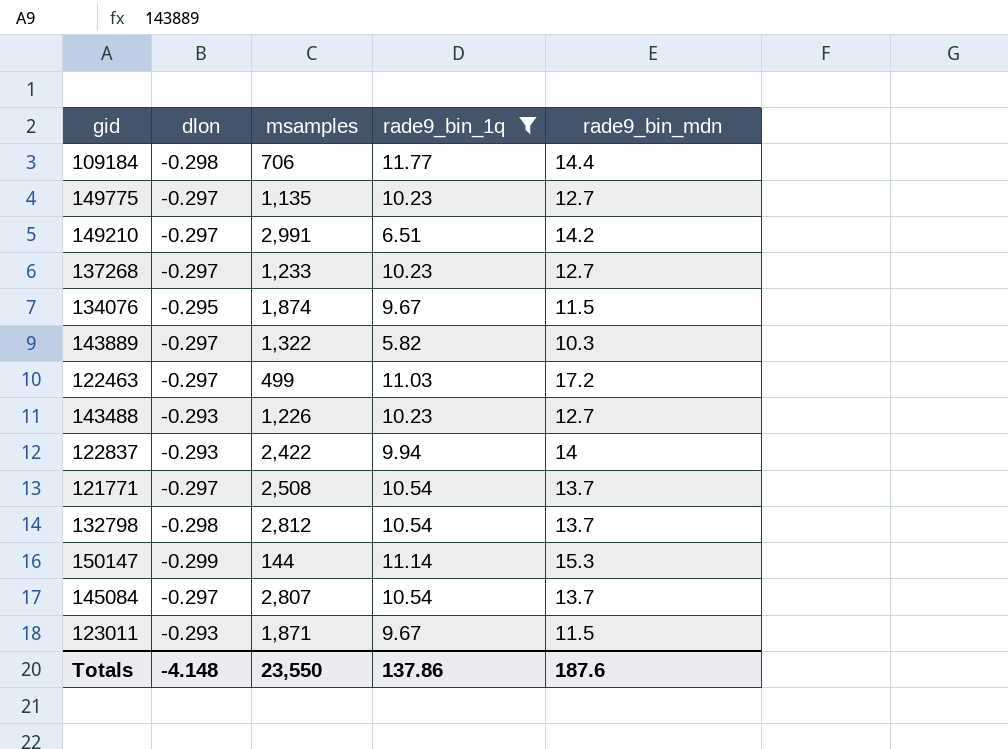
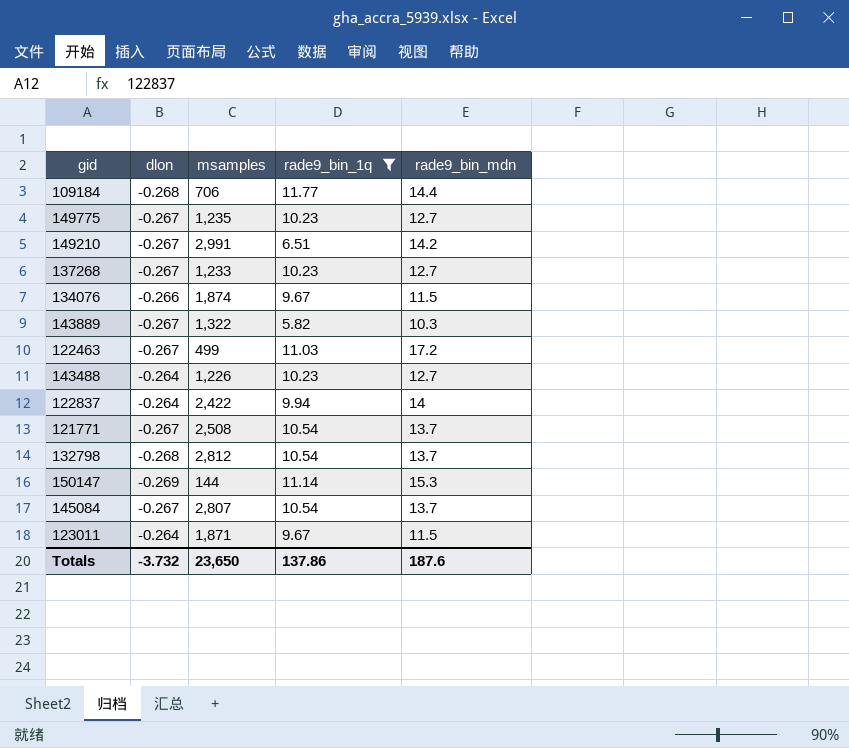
109184 | dlon: -0.298 -> -0.268
149775 | dlon: -0.297 -> -0.267
149775 | msamples: 1,135 -> 1,235
149210 | dlon: -0.297 -> -0.267
137268 | dlon: -0.297 -> -0.267
134076 | dlon: -0.295 -> -0.266
143889 | dlon: -0.297 -> -0.267
122463 | dlon: -0.297 -> -0.267
143488 | dlon: -0.293 -> -0.264
122837 | dlon: -0.293 -> -0.264
121771 | dlon: -0.297 -> -0.267
132798 | dlon: -0.298 -> -0.268
150147 | dlon: -0.299 -> -0.269
145084 | dlon: -0.297 -> -0.267
123011 | dlon: -0.293 -> -0.264
Totals | dlon: -4.148 -> -3.732
Totals | msamples: 23,550 -> 23,650

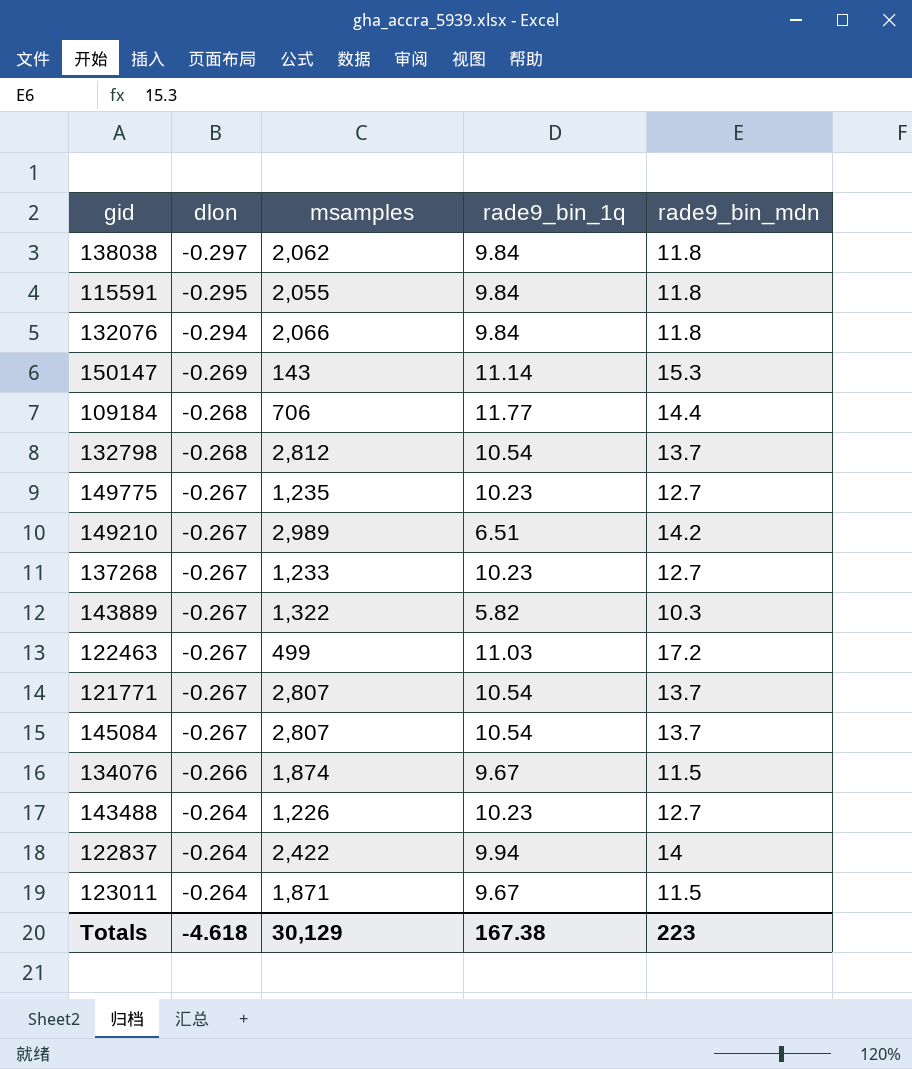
filter: rade9_bin_1q != 9.84 -> none
row order: none -> dlon ascending
150147 | msamples: 144 -> 143
149210 | msamples: 2,991 -> 2,989
121771 | msamples: 2,508 -> 2,807
Totals | dlon: -3.732 -> -4.618
Totals | msamples: 23,650 -> 30,129
Totals | rade9_bin_1q: 137.86 -> 167.38
Totals | rade9_bin_mdn: 187.6 -> 223

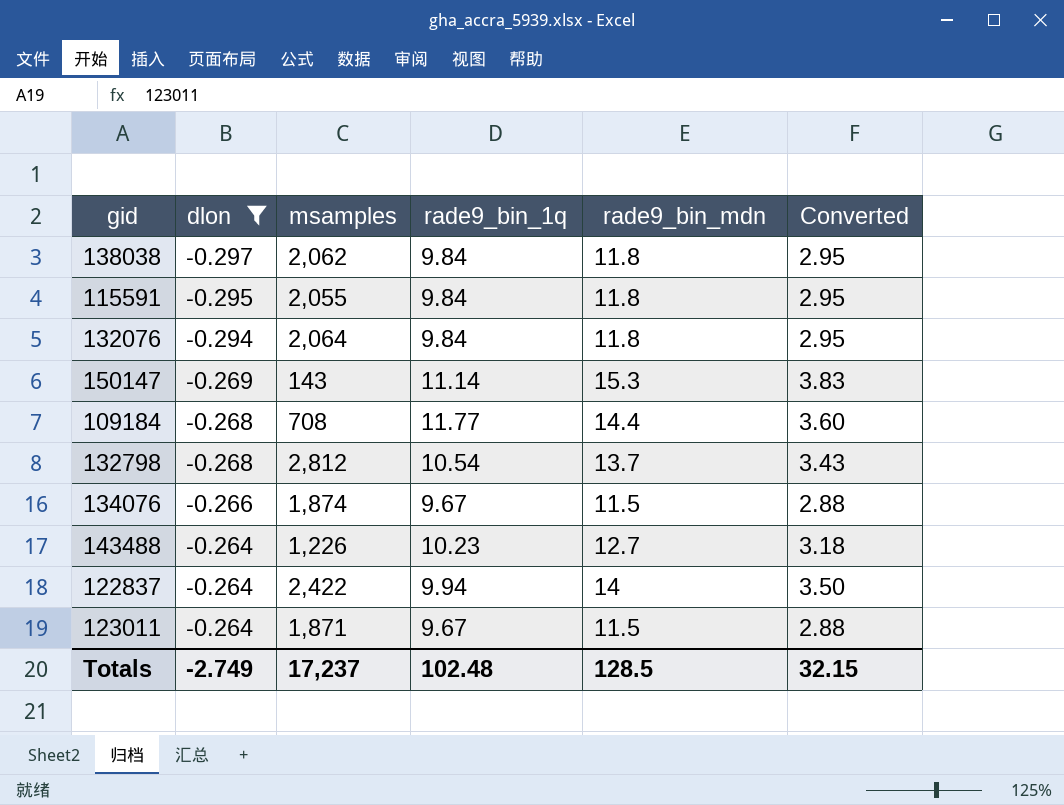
filter: none -> dlon != -0.267
column Converted | formula: none -> [rade9_bin_mdn] * 0.25
132076 | msamples: 2,066 -> 2,064
109184 | msamples: 706 -> 708
Totals | dlon: -4.618 -> -2.749
Totals | msamples: 30,129 -> 17,237
Totals | rade9_bin_1q: 167.38 -> 102.48
Totals | rade9_bin_mdn: 223 -> 128.5

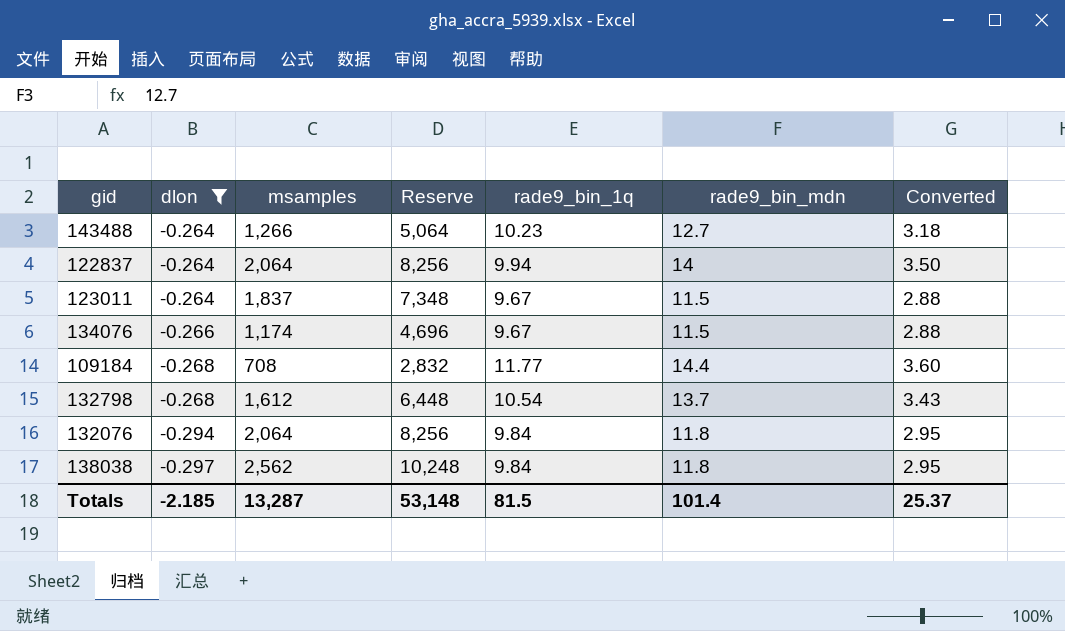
row order: dlon ascending -> dlon descending
column Reserve | formula: none -> [msamples] * 4
row 115591: -0.295 | 2,055 | 9.84 | 11.8 | 2.95 -> none
row 150147: -0.269 | 143 | 11.14 | 15.3 | 3.83 -> none
143488 | msamples: 1,226 -> 1,266
122837 | msamples: 2,422 -> 2,064
123011 | msamples: 1,871 -> 1,837
134076 | msamples: 1,874 -> 1,174
132798 | msamples: 2,812 -> 1,612
138038 | msamples: 2,062 -> 2,562
Totals | dlon: -2.749 -> -2.185
Totals | msamples: 17,237 -> 13,287
Totals | rade9_bin_1q: 102.48 -> 81.5
Totals | rade9_bin_mdn: 128.5 -> 101.4
Totals | Converted: 32.15 -> 25.37

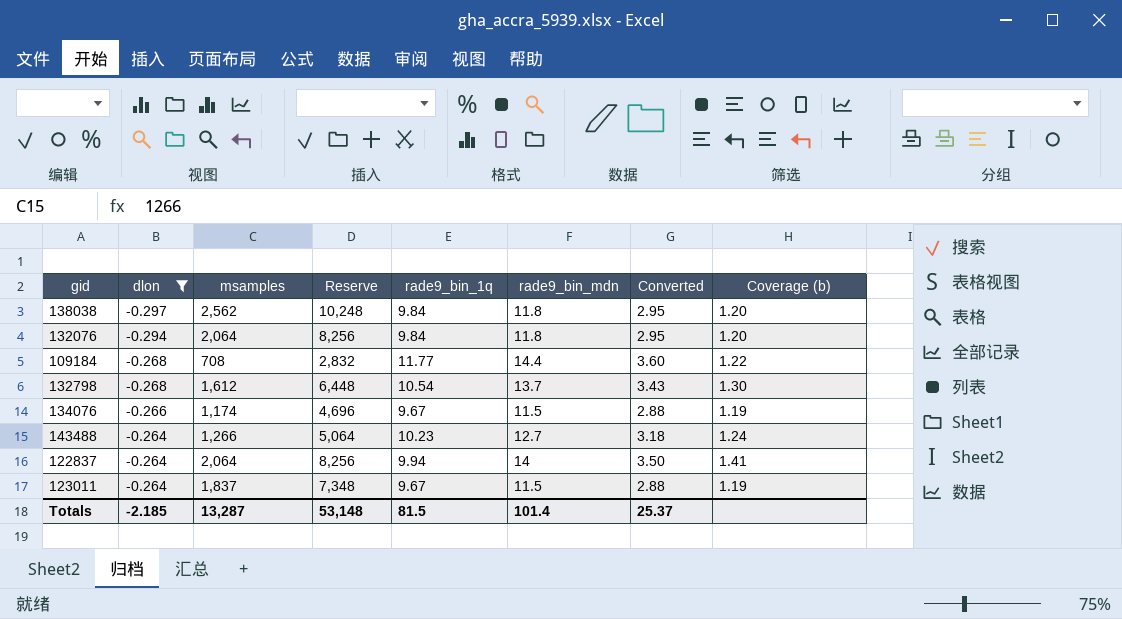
row order: dlon descending -> dlon ascending
column Coverage (b) | formula: none -> [rade9_bin_mdn] / [rade9_bin_1q]

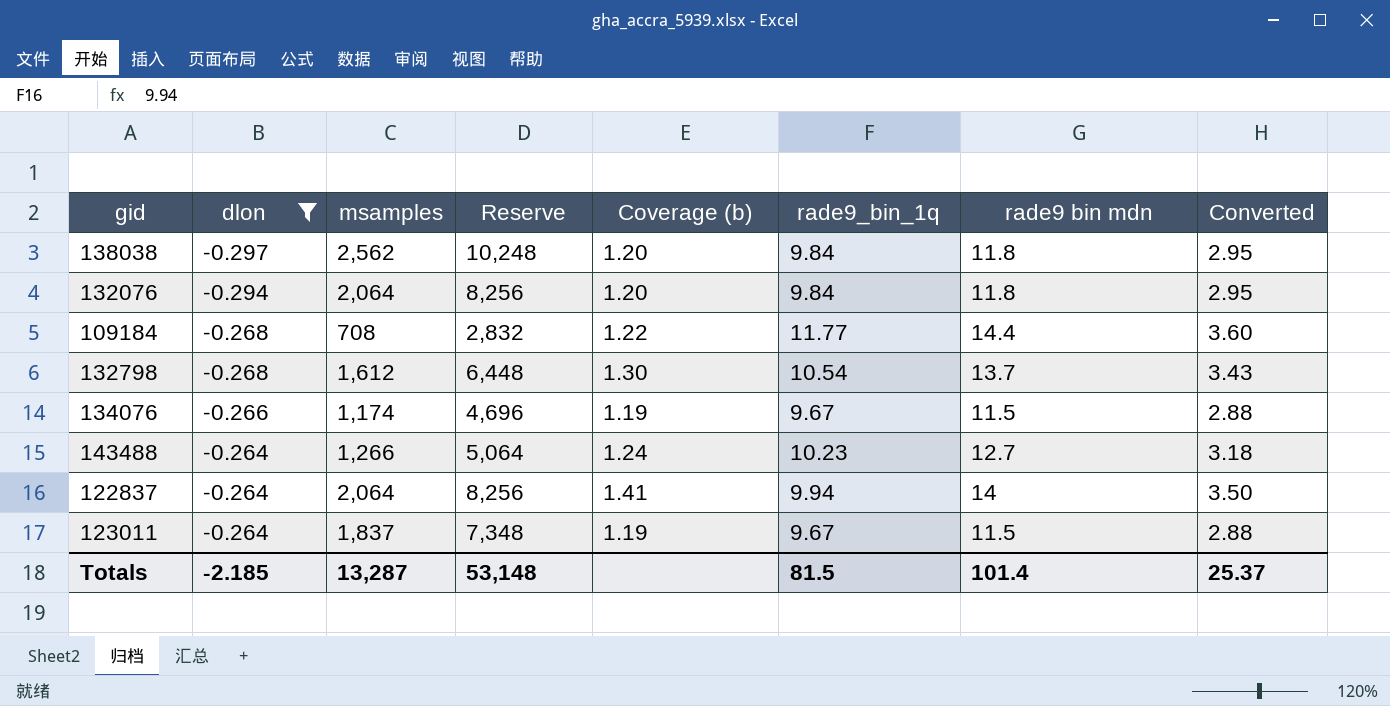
column Coverage (b) | position: 8 -> 5
column name: rade9_bin_mdn -> rade9 bin mdn

